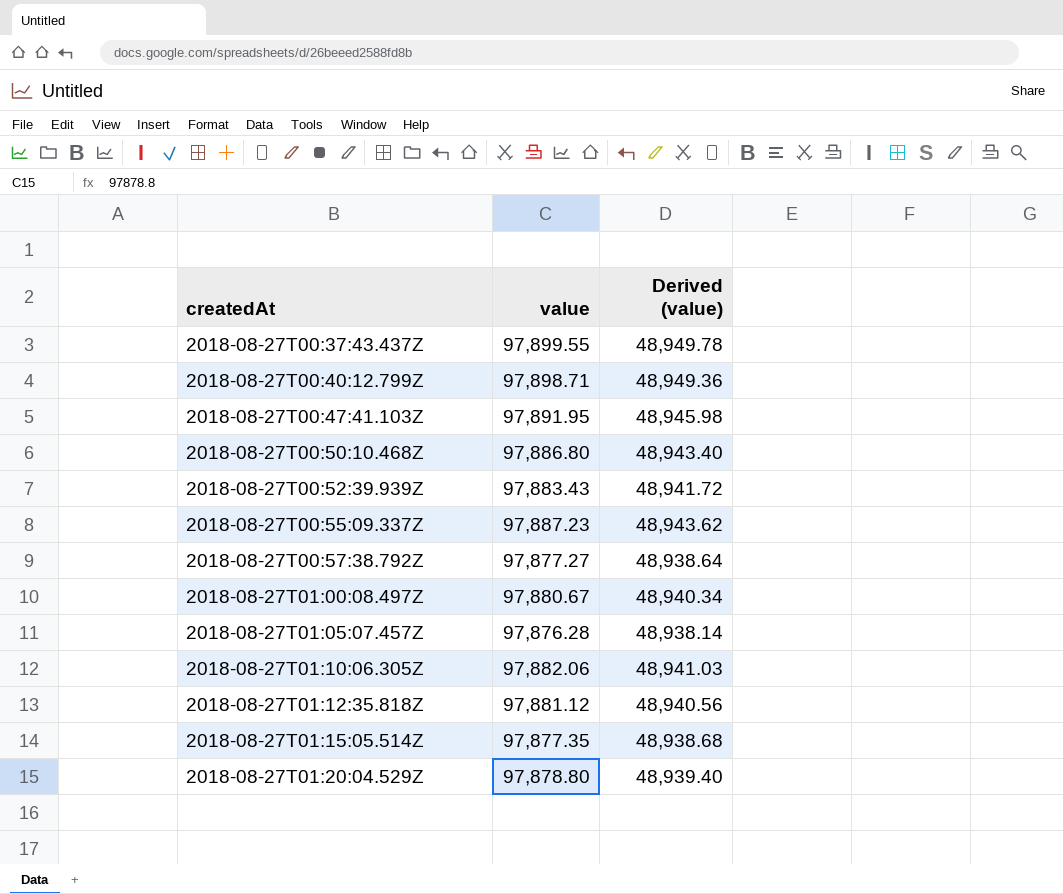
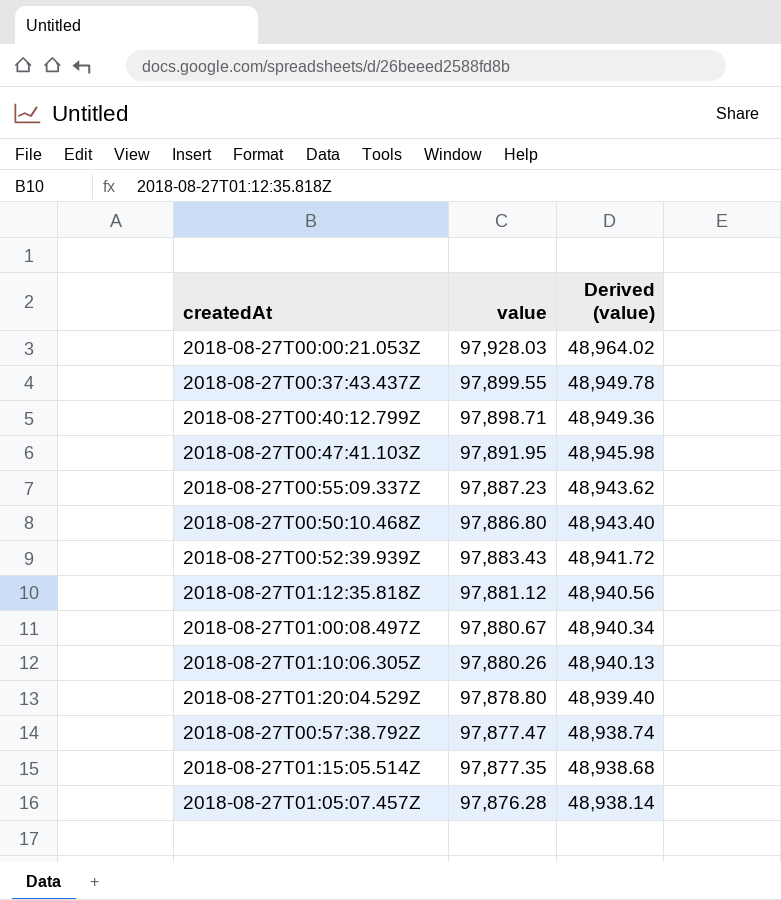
row order: createdAt ascending -> value descending
row 2018-08-27T00:00:21.053Z: none -> 97,928.03 | 48,964.02
2018-08-27T01:10:06.305Z | value: 97,882.06 -> 97,880.26
2018-08-27T01:10:06.305Z | Derived (value): 48,941.03 -> 48,940.13
2018-08-27T00:57:38.792Z | value: 97,877.27 -> 97,877.47
2018-08-27T00:57:38.792Z | Derived (value): 48,938.64 -> 48,938.74

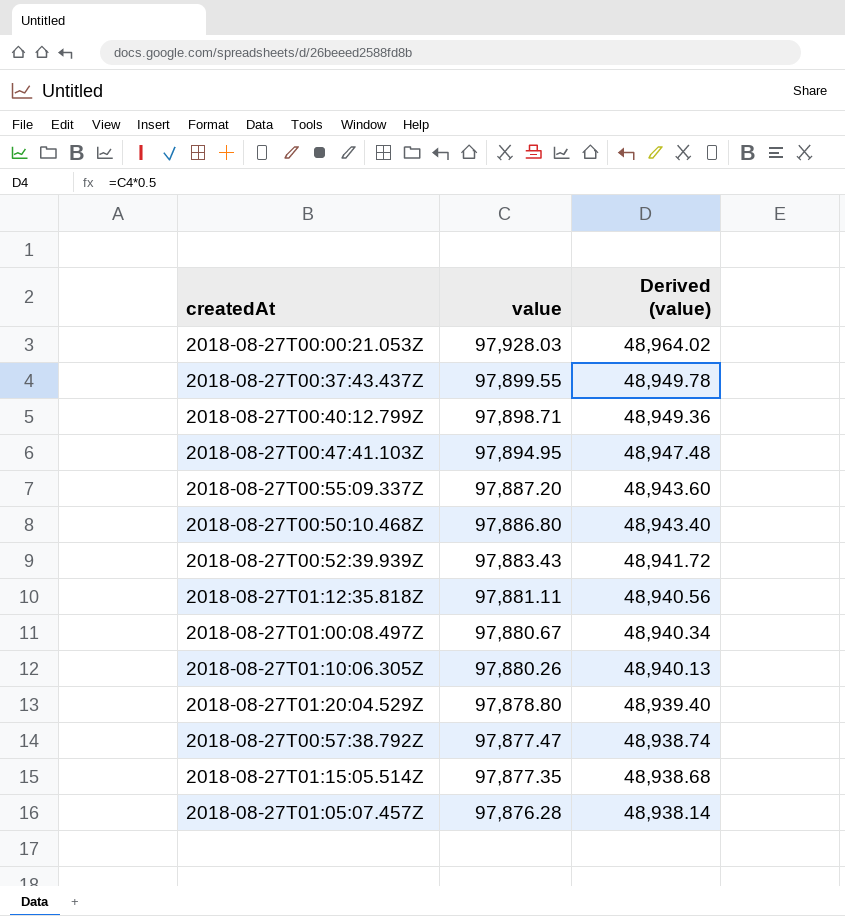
2018-08-27T00:47:41.103Z | value: 97,891.95 -> 97,894.95
2018-08-27T00:47:41.103Z | Derived (value): 48,945.98 -> 48,947.48
2018-08-27T00:55:09.337Z | value: 97,887.23 -> 97,887.20
2018-08-27T00:55:09.337Z | Derived (value): 48,943.62 -> 48,943.60
2018-08-27T01:12:35.818Z | value: 97,881.12 -> 97,881.11

